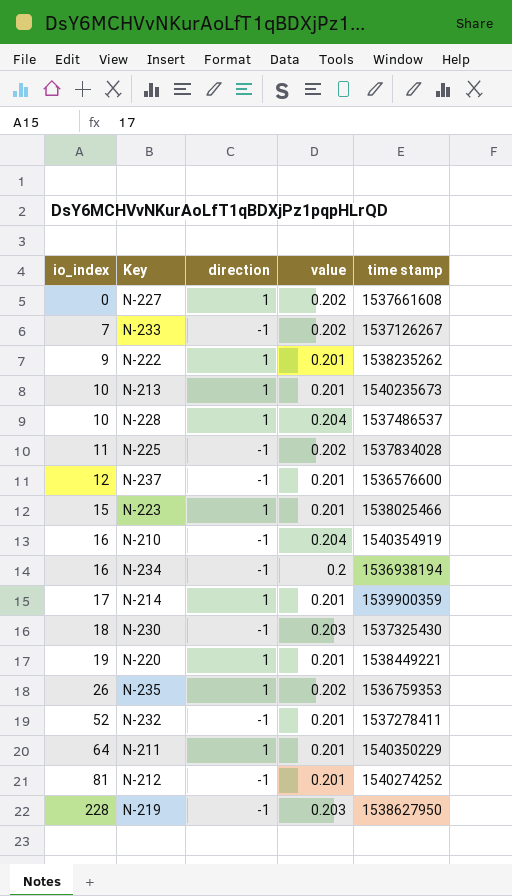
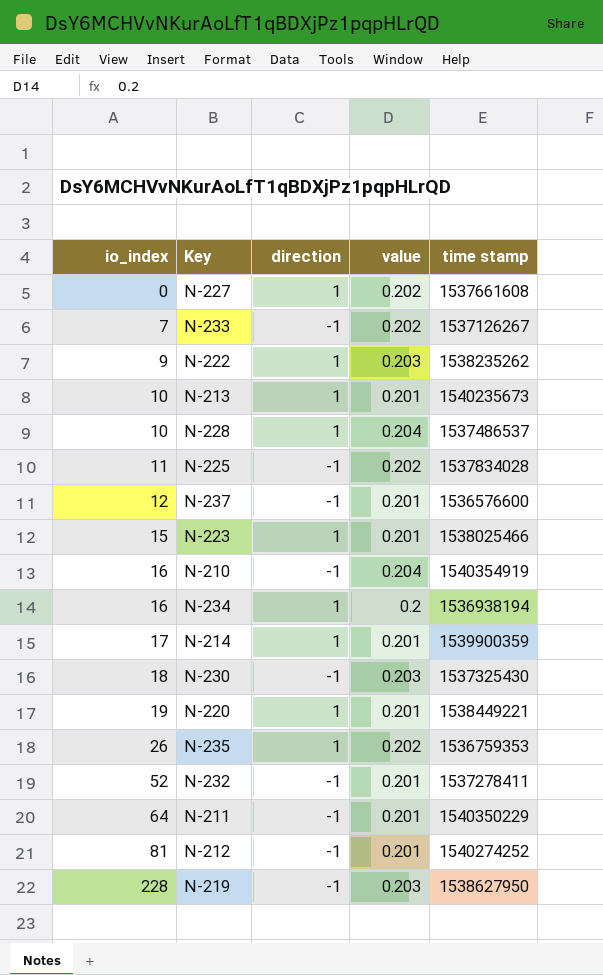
N-222 | value: 0.201 -> 0.203
N-234 | direction: -1 -> 1
N-211 | direction: 1 -> -1

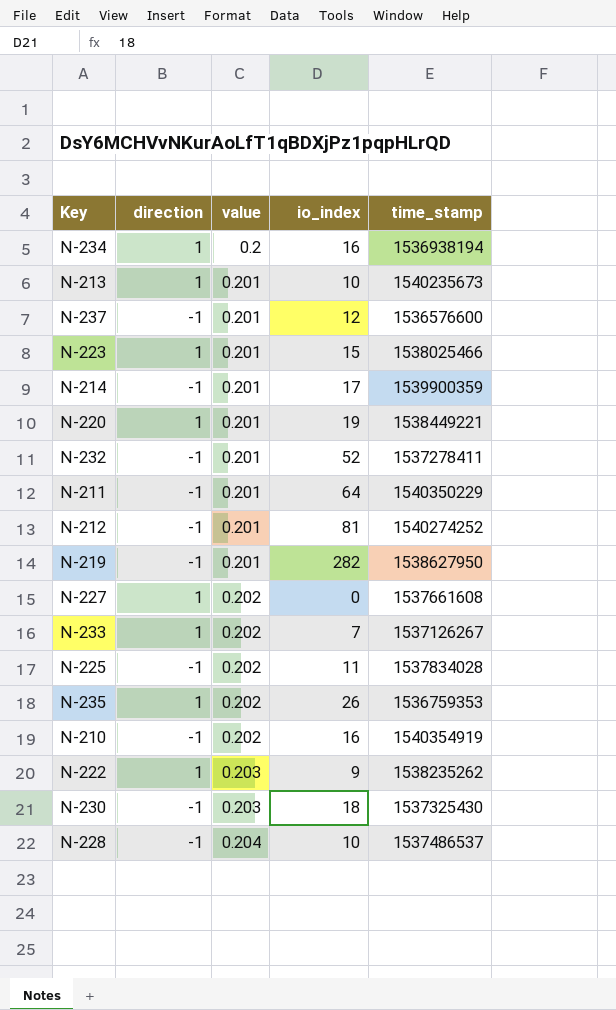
row order: io_index ascending -> value ascending
column io_index | position: 1 -> 4
column name: time stamp -> time_stamp
N-214 | direction: 1 -> -1
N-219 | value: 0.203 -> 0.201
N-219 | io_index: 228 -> 282
N-233 | direction: -1 -> 1
N-210 | value: 0.204 -> 0.202
N-228 | direction: 1 -> -1

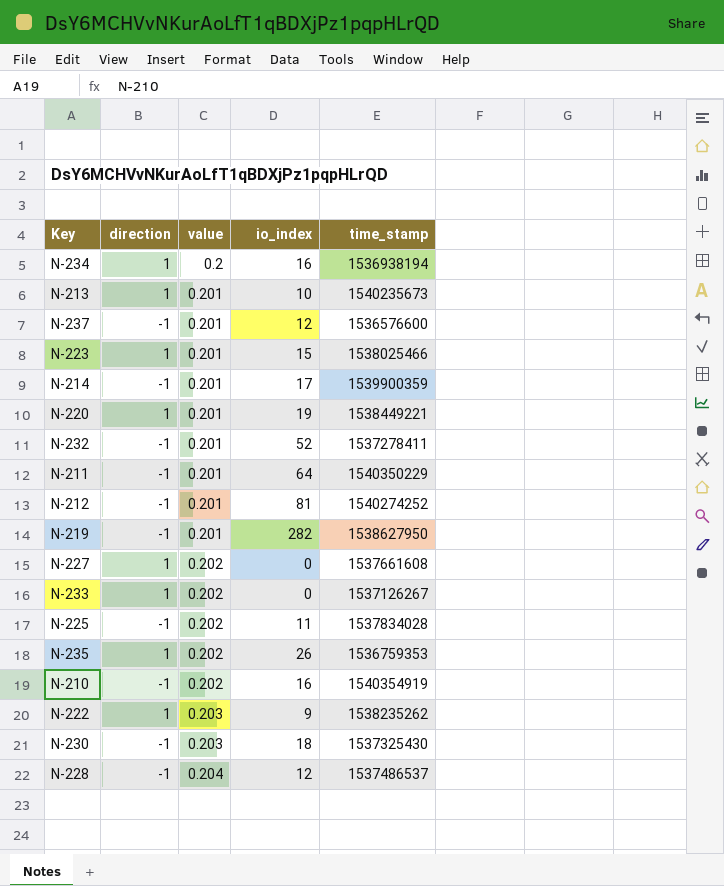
N-233 | io_index: 7 -> 0
N-228 | io_index: 10 -> 12

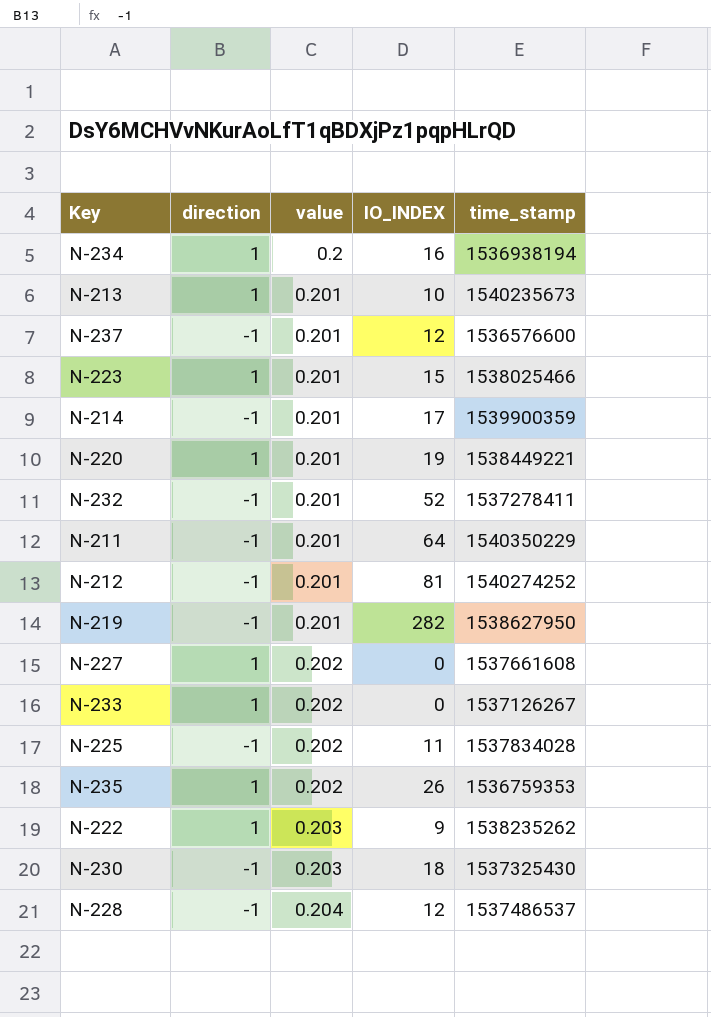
column name: io_index -> IO_INDEX
row N-210: -1 | 0.202 | 16 | 1540354919 -> none

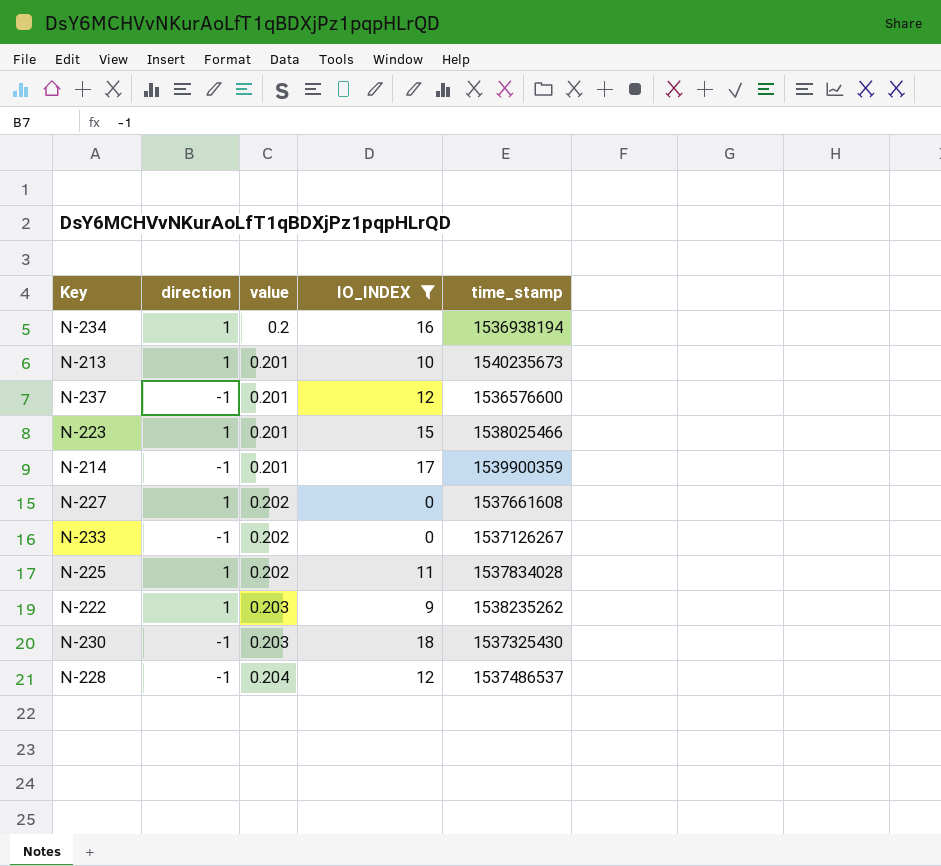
filter: none -> IO_INDEX <= 18
N-233 | direction: 1 -> -1
N-225 | direction: -1 -> 1

